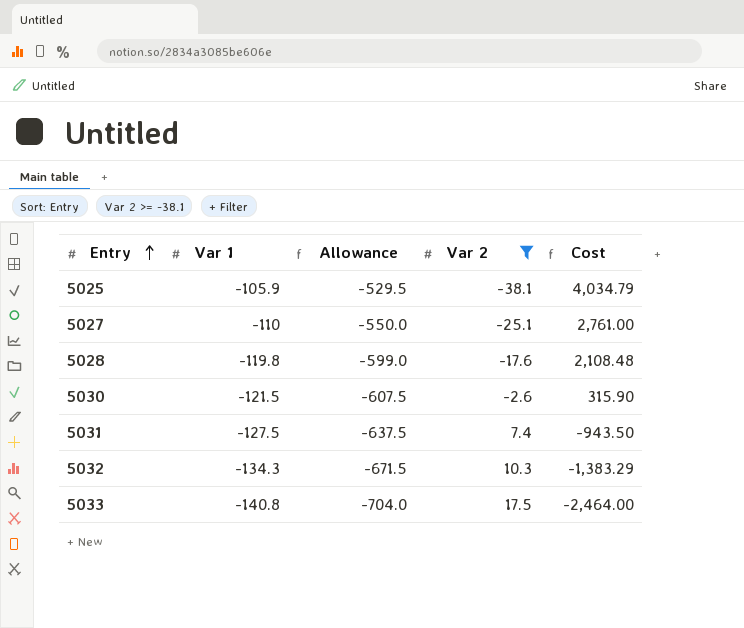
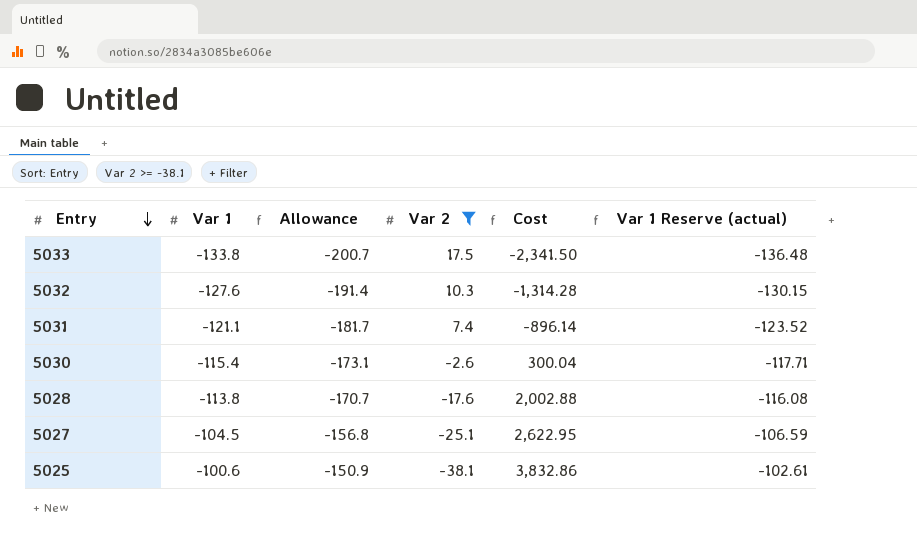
row order: Entry ascending -> Entry descending
column Allowance | formula: [Var 1] * 5 -> [Var 1] * 1.5
column Var 1 Reserve (actual) | formula: none -> [Var 1] * 1.02
5033 | Var 1: -140.8 -> -133.8
5033 | Cost: -2,464.00 -> -2,341.50
5032 | Var 1: -134.3 -> -127.6
5032 | Cost: -1,383.29 -> -1,314.28
5031 | Var 1: -127.5 -> -121.1
5031 | Cost: -943.50 -> -896.14
5030 | Var 1: -121.5 -> -115.4
5030 | Cost: 315.90 -> 300.04
5028 | Var 1: -119.8 -> -113.8
5028 | Cost: 2,108.48 -> 2,002.88
5027 | Var 1: -110 -> -104.5
5027 | Cost: 2,761.00 -> 2,622.95
5025 | Var 1: -105.9 -> -100.6
5025 | Cost: 4,034.79 -> 3,832.86

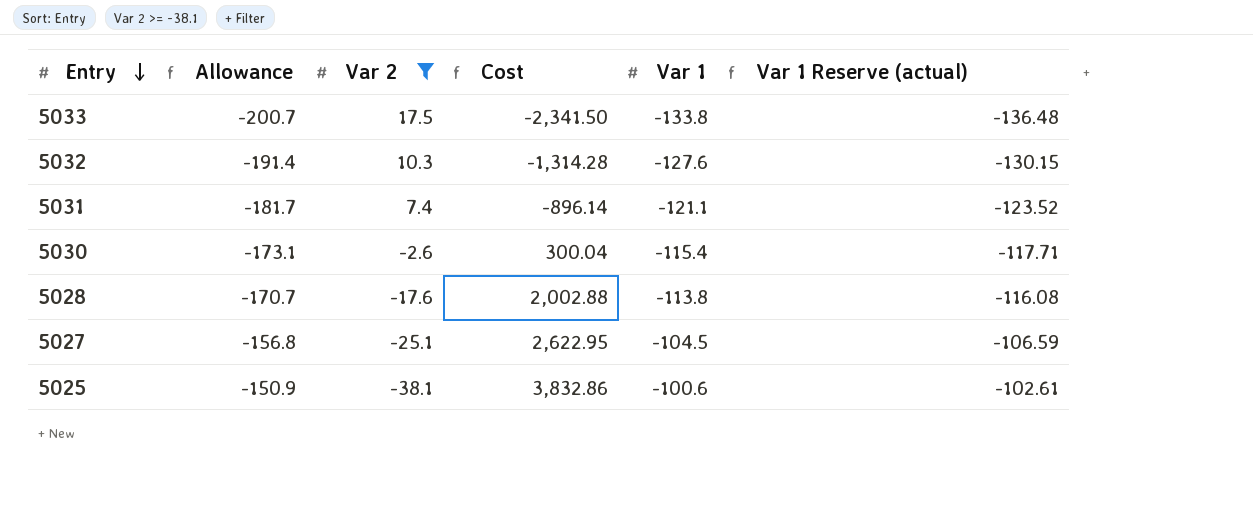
column Var 1 | position: 2 -> 5

